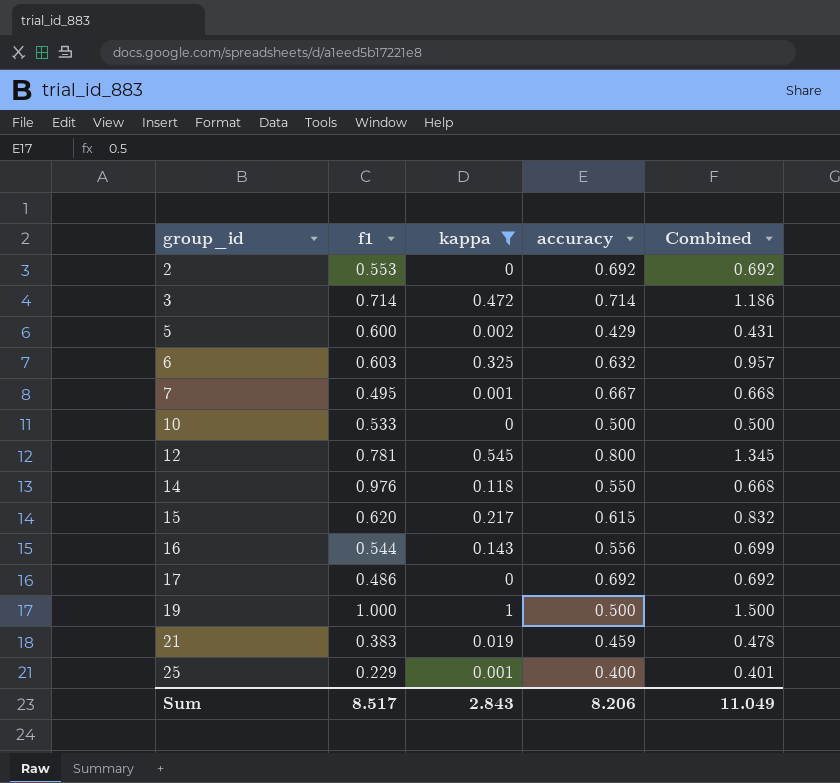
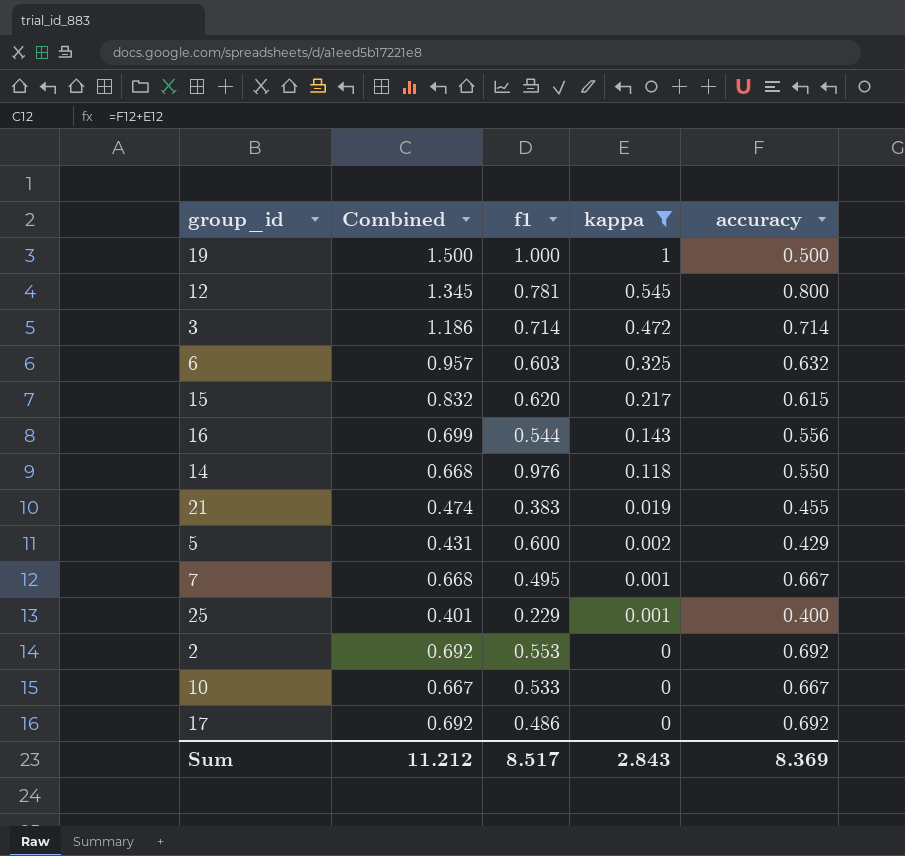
row order: group_id ascending -> kappa descending
column Combined | position: 5 -> 2
21 | Combined: 0.478 -> 0.474
21 | accuracy: 0.459 -> 0.455
10 | Combined: 0.500 -> 0.667
10 | accuracy: 0.500 -> 0.667
Sum | Combined: 11.049 -> 11.212
Sum | accuracy: 8.206 -> 8.369

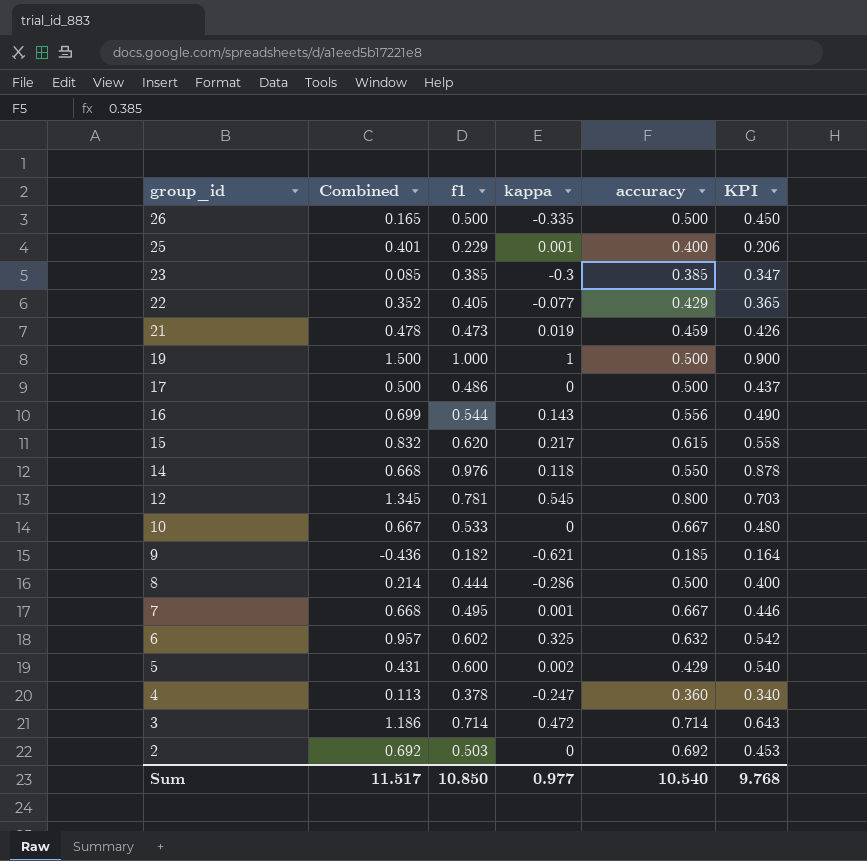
filter: kappa >= 0 -> none
row order: kappa descending -> group_id descending
column KPI | formula: none -> [f1] * 0.9
21 | Combined: 0.474 -> 0.478
21 | f1: 0.383 -> 0.473
21 | accuracy: 0.455 -> 0.459
17 | Combined: 0.692 -> 0.500
17 | accuracy: 0.692 -> 0.500
6 | f1: 0.603 -> 0.602
2 | f1: 0.553 -> 0.503
Sum | Combined: 11.212 -> 11.517
Sum | f1: 8.517 -> 10.850
Sum | kappa: 2.843 -> 0.977
Sum | accuracy: 8.369 -> 10.540

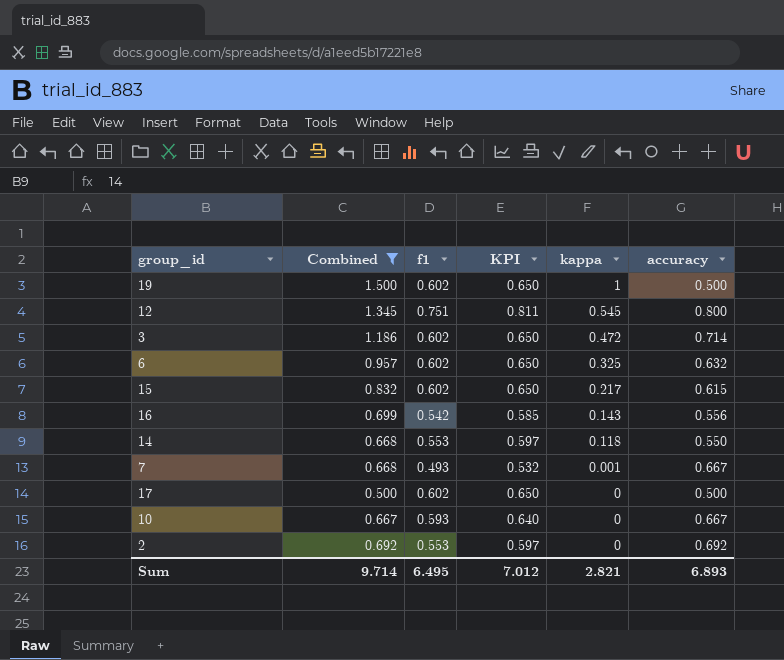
filter: none -> Combined >= 0.500
row order: group_id descending -> kappa descending
column KPI | formula: [f1] * 0.9 -> [f1] * 1.08
column KPI | position: 6 -> 4
19 | f1: 1.000 -> 0.602
12 | f1: 0.781 -> 0.751
3 | f1: 0.714 -> 0.602
15 | f1: 0.620 -> 0.602
16 | f1: 0.544 -> 0.542
14 | f1: 0.976 -> 0.553
7 | f1: 0.495 -> 0.493
17 | f1: 0.486 -> 0.602
10 | f1: 0.533 -> 0.593
2 | f1: 0.503 -> 0.553
Sum | Combined: 11.517 -> 9.714
Sum | f1: 10.850 -> 6.495
Sum | KPI: 9.768 -> 7.012
Sum | kappa: 0.977 -> 2.821
Sum | accuracy: 10.540 -> 6.893

